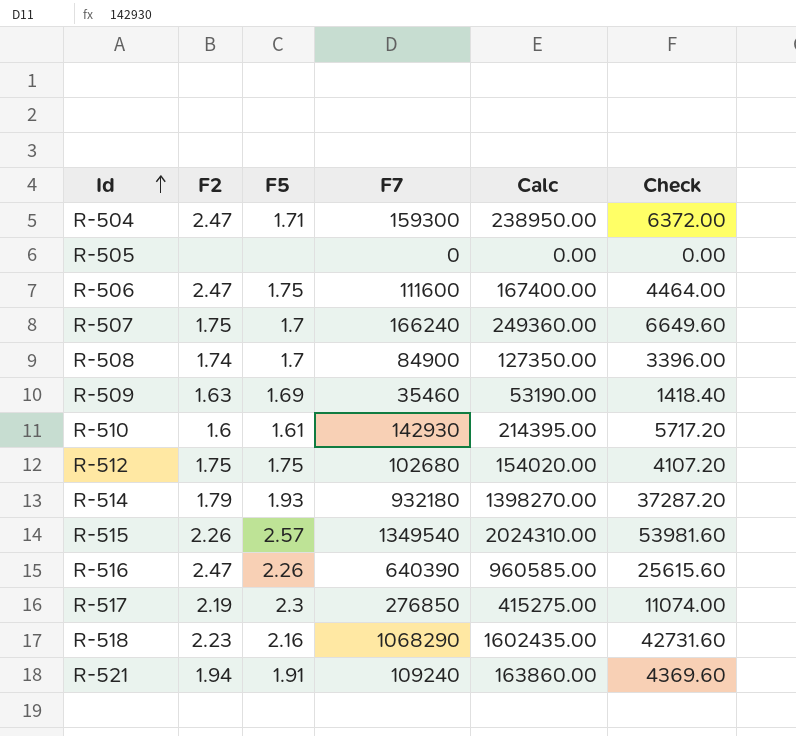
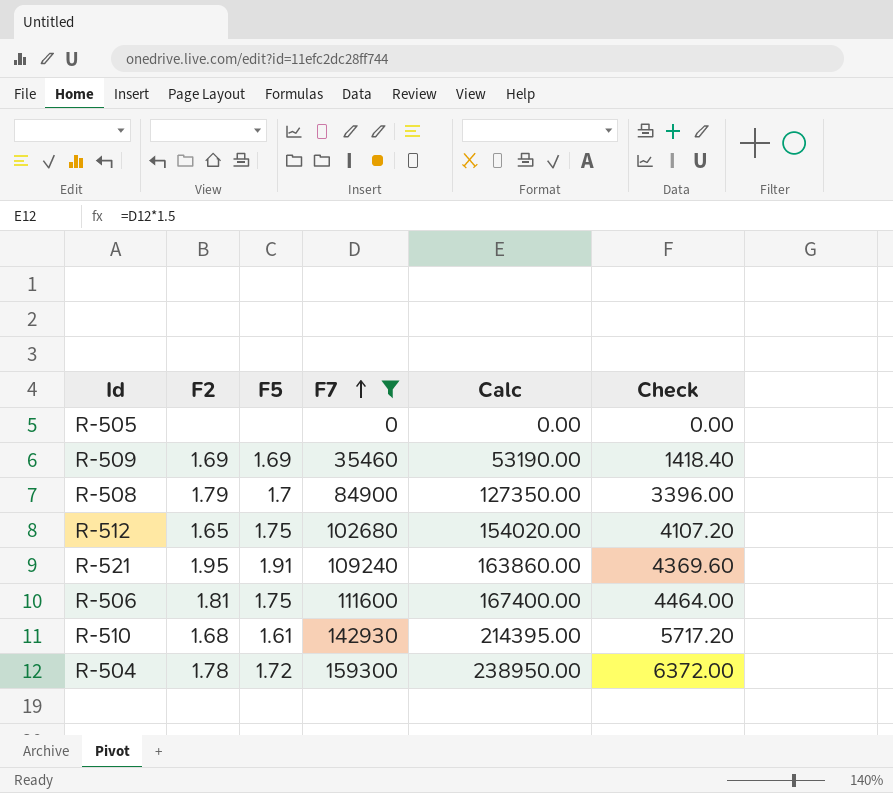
filter: none -> F7 <= 159300
row order: Id ascending -> F7 ascending
R-509 | F2: 1.63 -> 1.69
R-508 | F2: 1.74 -> 1.79
R-512 | F2: 1.75 -> 1.65
R-521 | F2: 1.94 -> 1.95
R-506 | F2: 2.47 -> 1.81
R-510 | F2: 1.6 -> 1.68
R-504 | F2: 2.47 -> 1.78
R-504 | F5: 1.71 -> 1.72

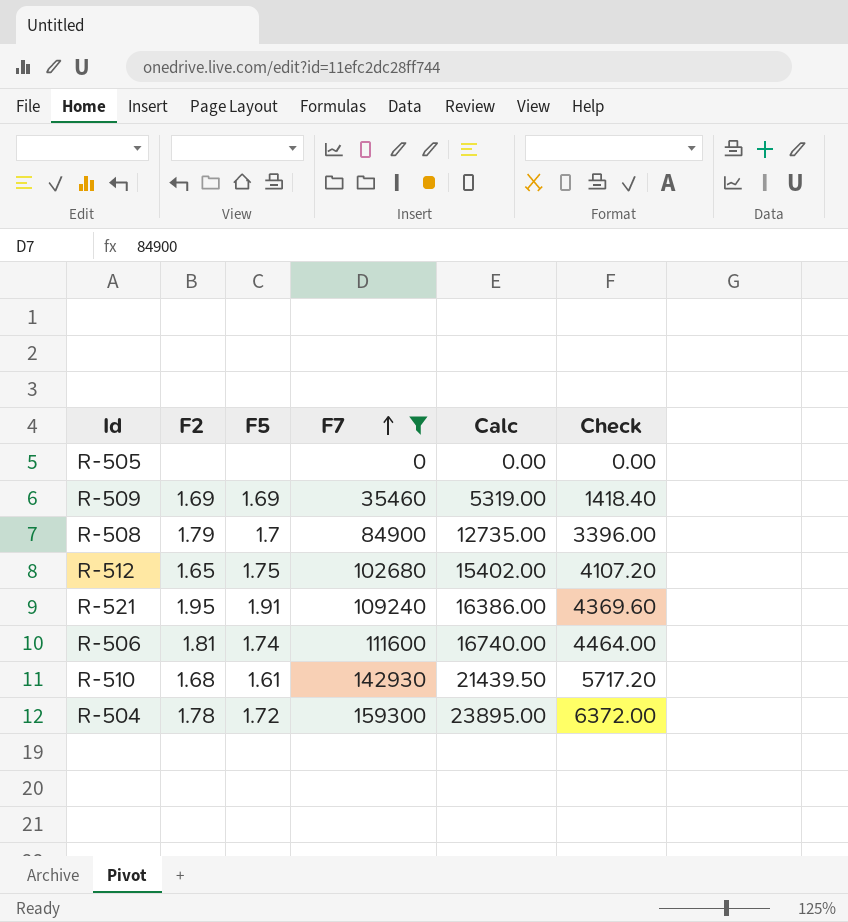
column Calc | formula: [F7] * 1.5 -> [F7] * 0.15
R-506 | F5: 1.75 -> 1.74

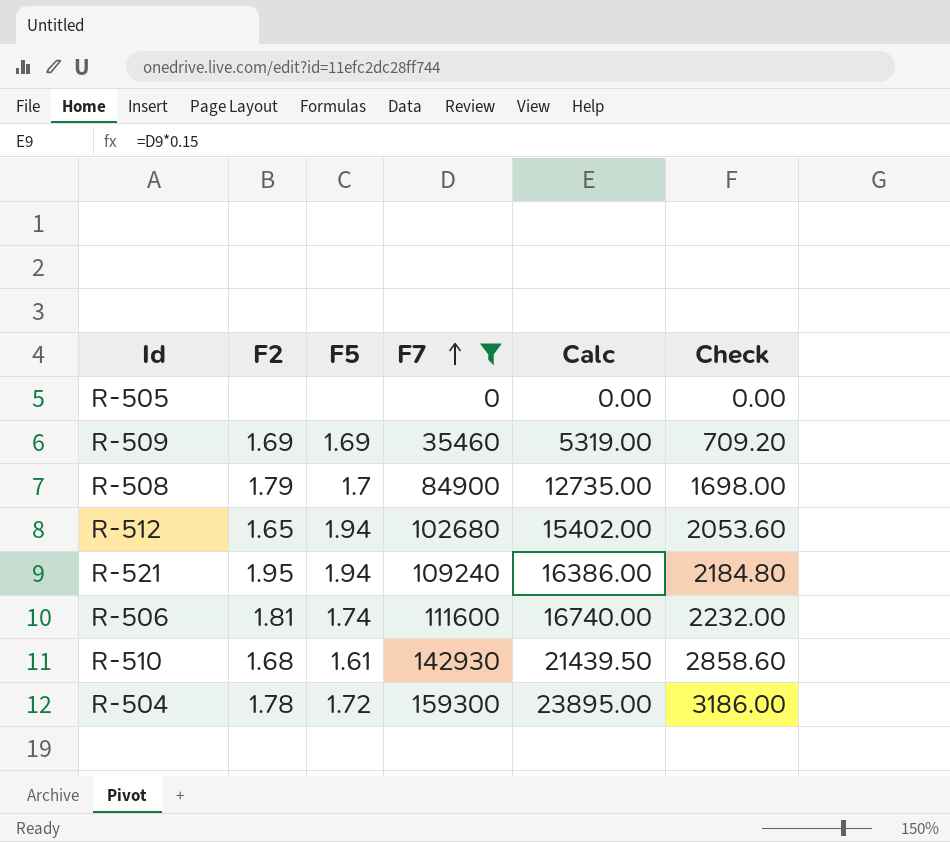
column Check | formula: [F7] * 0.04 -> [F7] * 0.02
R-512 | F5: 1.75 -> 1.94
R-521 | F5: 1.91 -> 1.94

